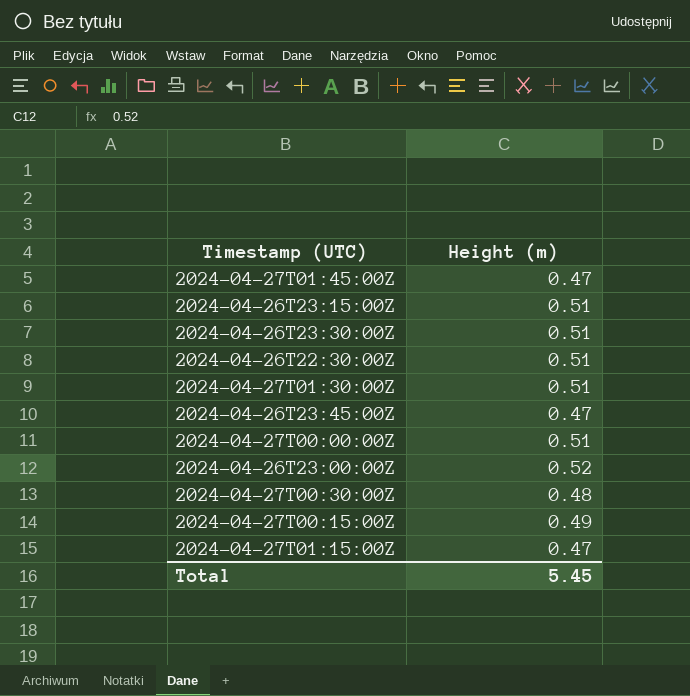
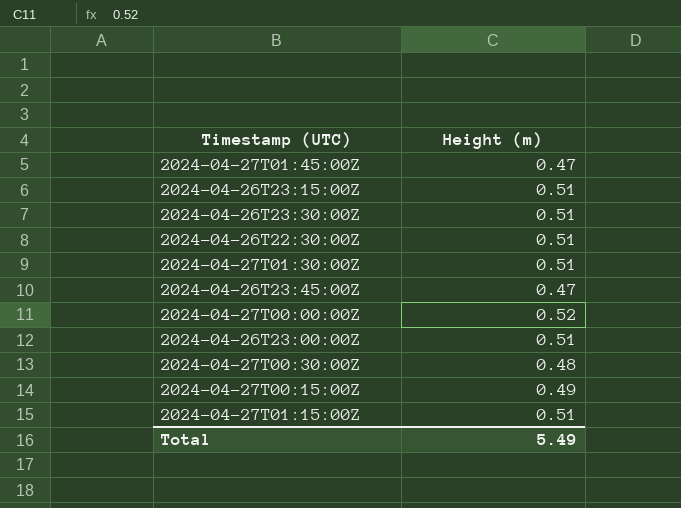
2024-04-27T00:00:00Z | Height (m): 0.51 -> 0.52
2024-04-26T23:00:00Z | Height (m): 0.52 -> 0.51
2024-04-27T01:15:00Z | Height (m): 0.47 -> 0.51
Total | Height (m): 5.45 -> 5.49

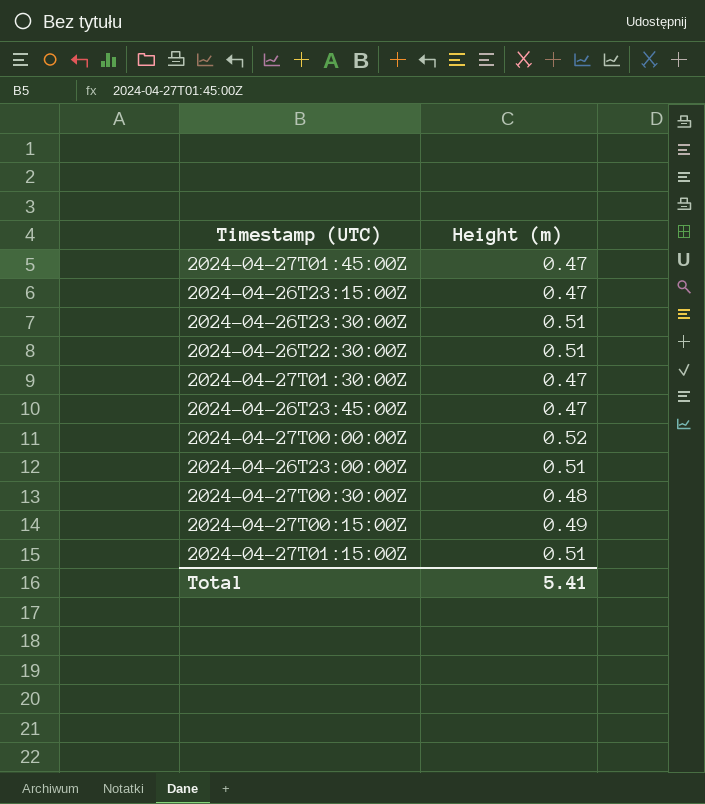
2024-04-26T23:15:00Z | Height (m): 0.51 -> 0.47
2024-04-27T01:30:00Z | Height (m): 0.51 -> 0.47
Total | Height (m): 5.49 -> 5.41

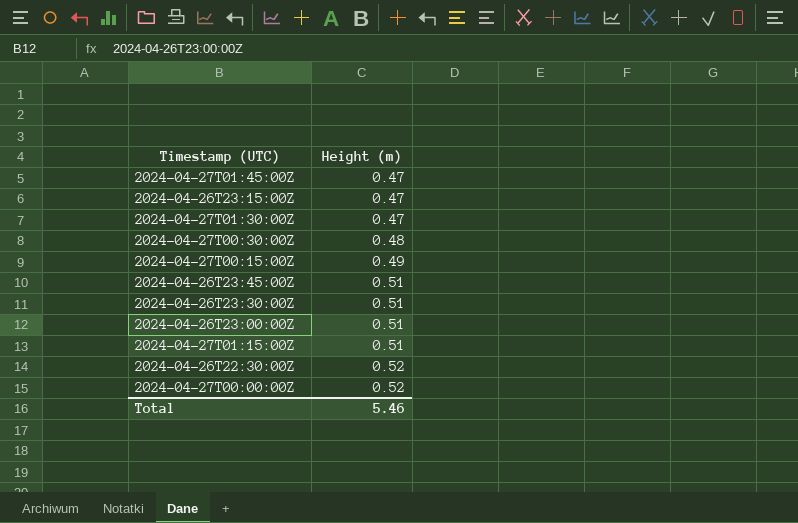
row order: none -> Height (m) ascending
2024-04-26T23:45:00Z | Height (m): 0.47 -> 0.51
2024-04-26T22:30:00Z | Height (m): 0.51 -> 0.52
Total | Height (m): 5.41 -> 5.46

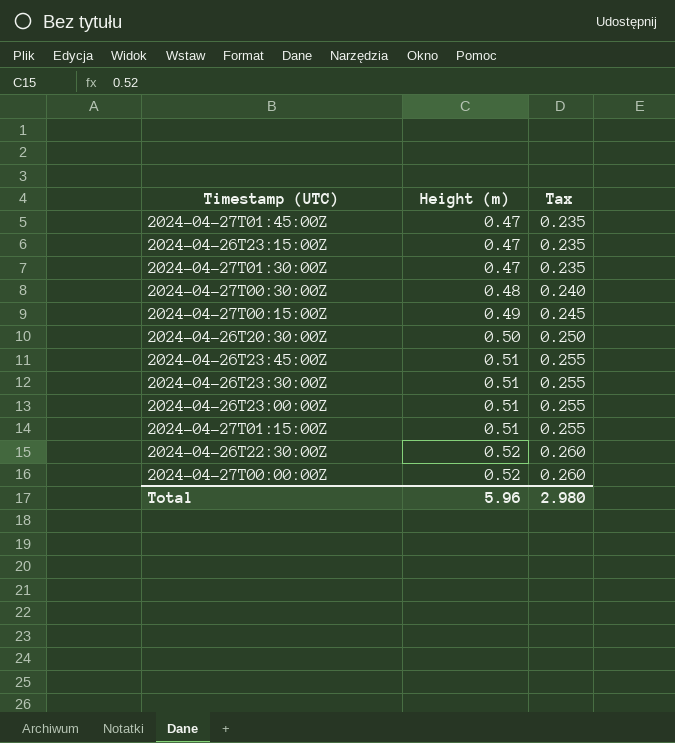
column Tax | formula: none -> [Height (m)] * 0.5
row 2024-04-26T20:30:00Z: none -> 0.50 | 0.250
Total | Height (m): 5.46 -> 5.96

